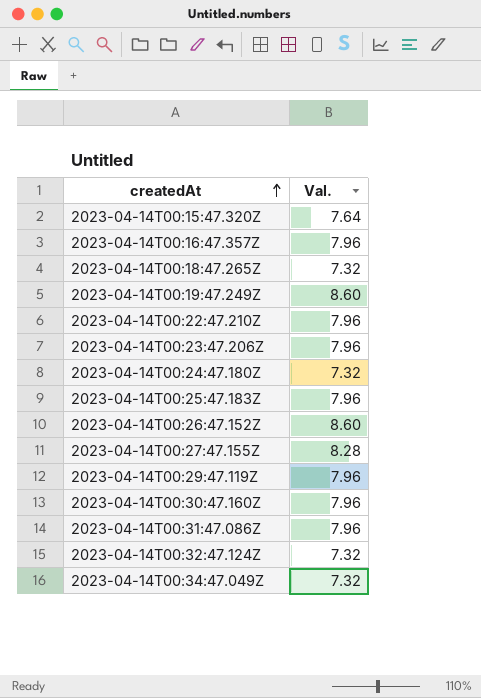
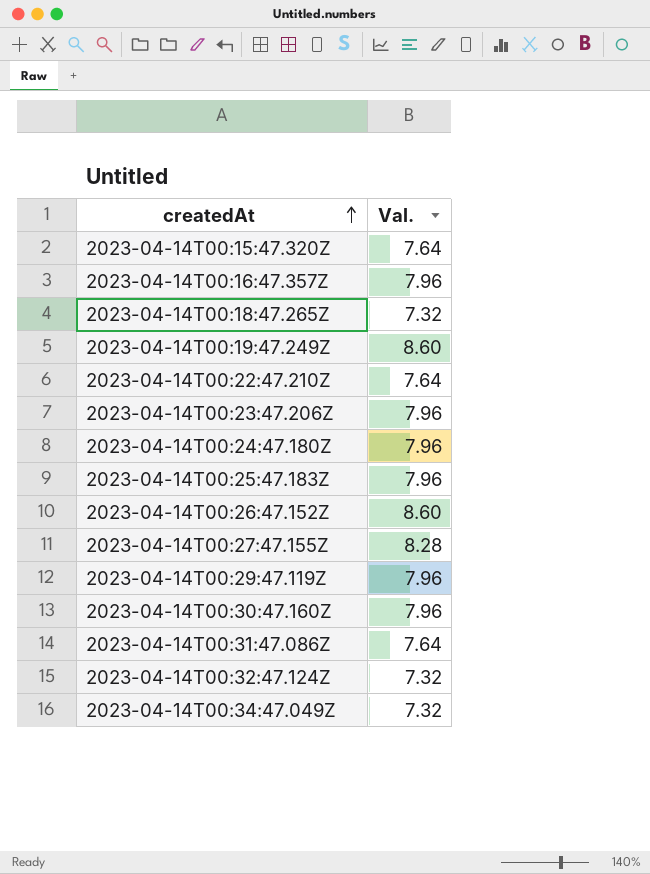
2023-04-14T00:22:47.210Z | Val.: 7.96 -> 7.64
2023-04-14T00:24:47.180Z | Val.: 7.32 -> 7.96
2023-04-14T00:31:47.086Z | Val.: 7.96 -> 7.64

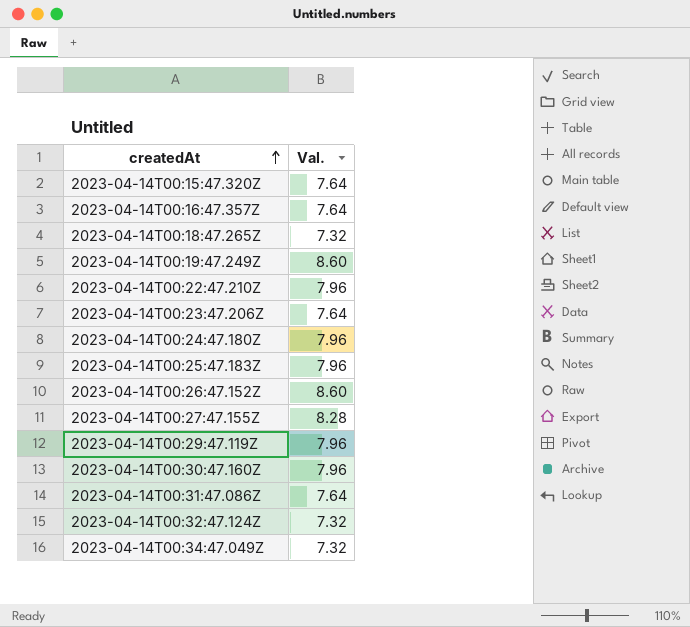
2023-04-14T00:16:47.357Z | Val.: 7.96 -> 7.64
2023-04-14T00:22:47.210Z | Val.: 7.64 -> 7.96
2023-04-14T00:23:47.206Z | Val.: 7.96 -> 7.64

